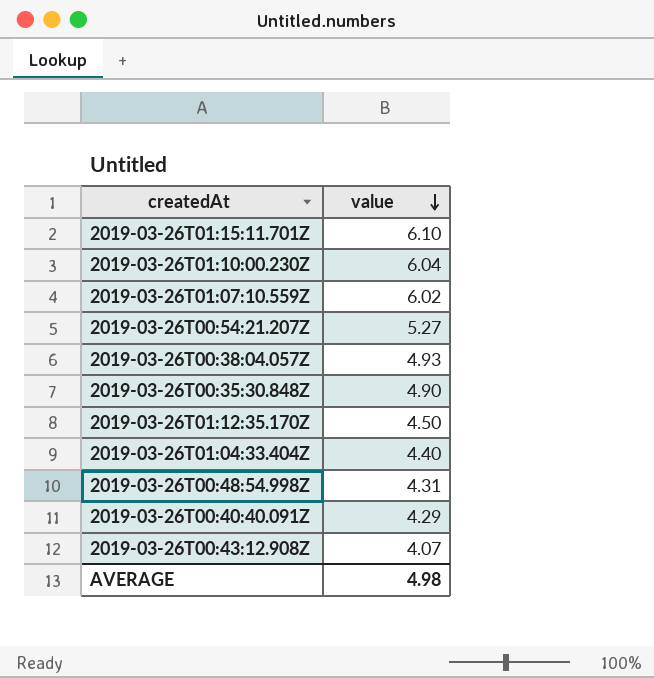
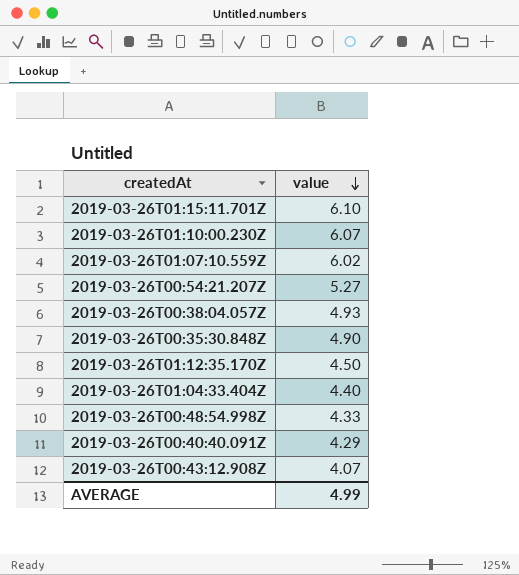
2019-03-26T01:10:00.230Z | value: 6.04 -> 6.07
2019-03-26T00:48:54.998Z | value: 4.31 -> 4.33
AVERAGE | value: 4.98 -> 4.99

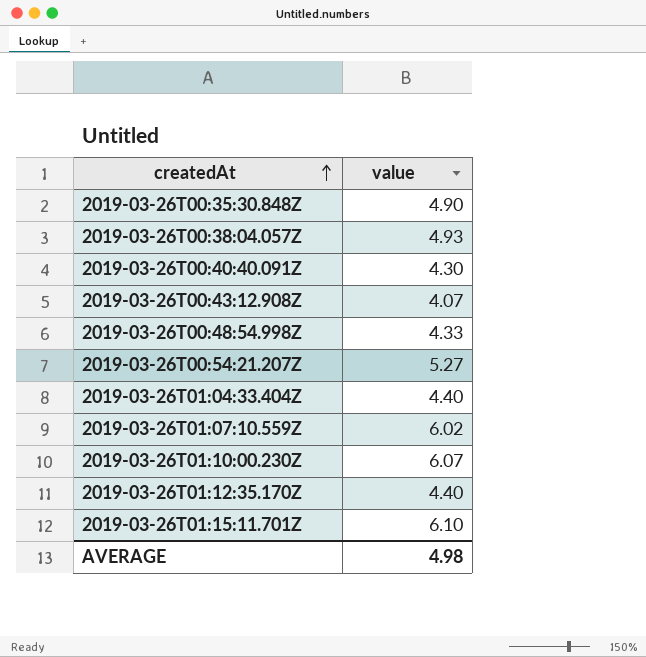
row order: value descending -> createdAt ascending
2019-03-26T00:40:40.091Z | value: 4.29 -> 4.30
2019-03-26T01:12:35.170Z | value: 4.50 -> 4.40
AVERAGE | value: 4.99 -> 4.98

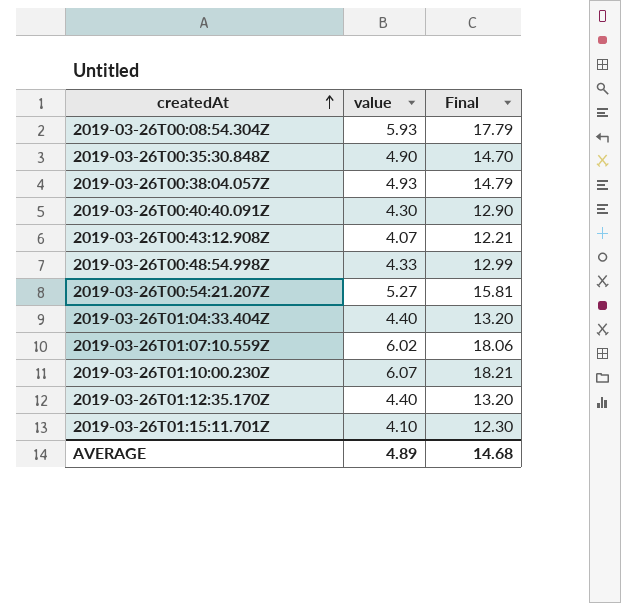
column Final | formula: none -> [value] * 3
row 2019-03-26T00:08:54.304Z: none -> 5.93 | 17.79
2019-03-26T01:15:11.701Z | value: 6.10 -> 4.10
AVERAGE | value: 4.98 -> 4.89

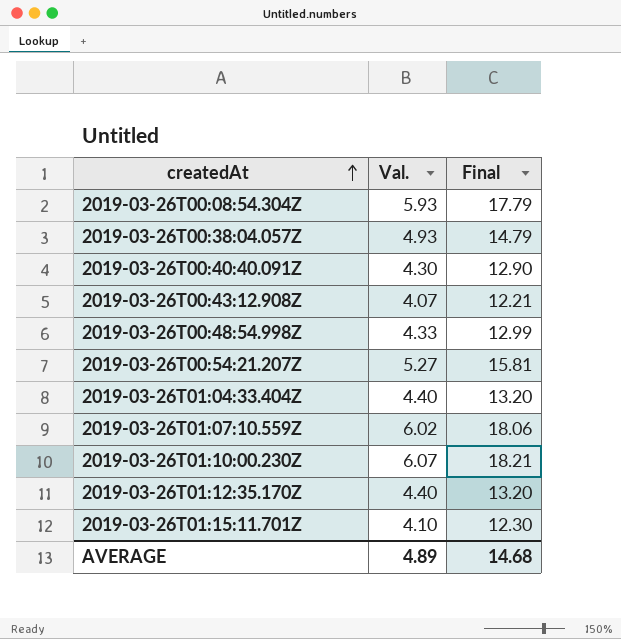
column name: value -> Val.
row 2019-03-26T00:35:30.848Z: 4.90 | 14.70 -> none

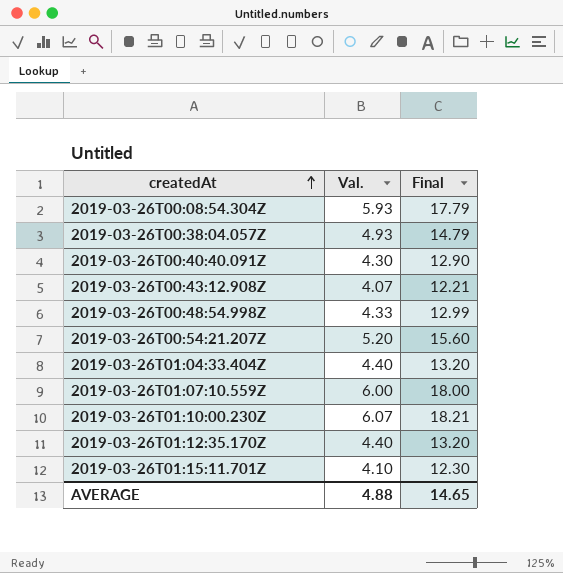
2019-03-26T00:54:21.207Z | Val.: 5.27 -> 5.20
2019-03-26T00:54:21.207Z | Final: 15.81 -> 15.60
2019-03-26T01:07:10.559Z | Val.: 6.02 -> 6.00
2019-03-26T01:07:10.559Z | Final: 18.06 -> 18.00
AVERAGE | Val.: 4.89 -> 4.88
AVERAGE | Final: 14.68 -> 14.65

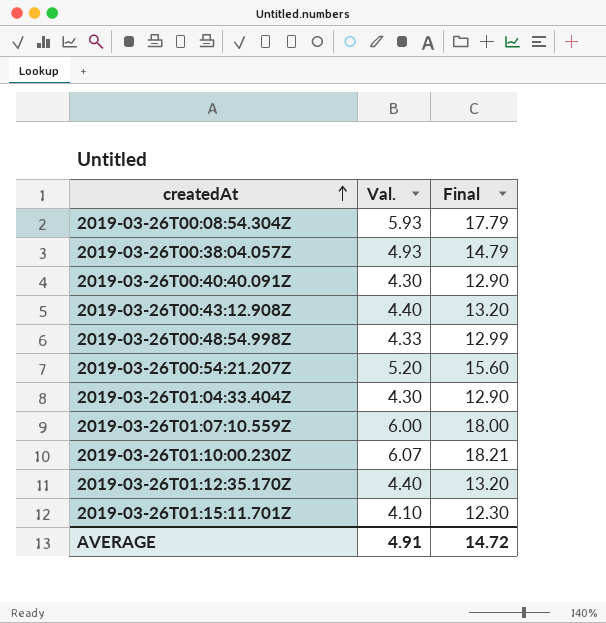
2019-03-26T00:43:12.908Z | Val.: 4.07 -> 4.40
2019-03-26T00:43:12.908Z | Final: 12.21 -> 13.20
2019-03-26T01:04:33.404Z | Val.: 4.40 -> 4.30
2019-03-26T01:04:33.404Z | Final: 13.20 -> 12.90
AVERAGE | Val.: 4.88 -> 4.91
AVERAGE | Final: 14.65 -> 14.72

